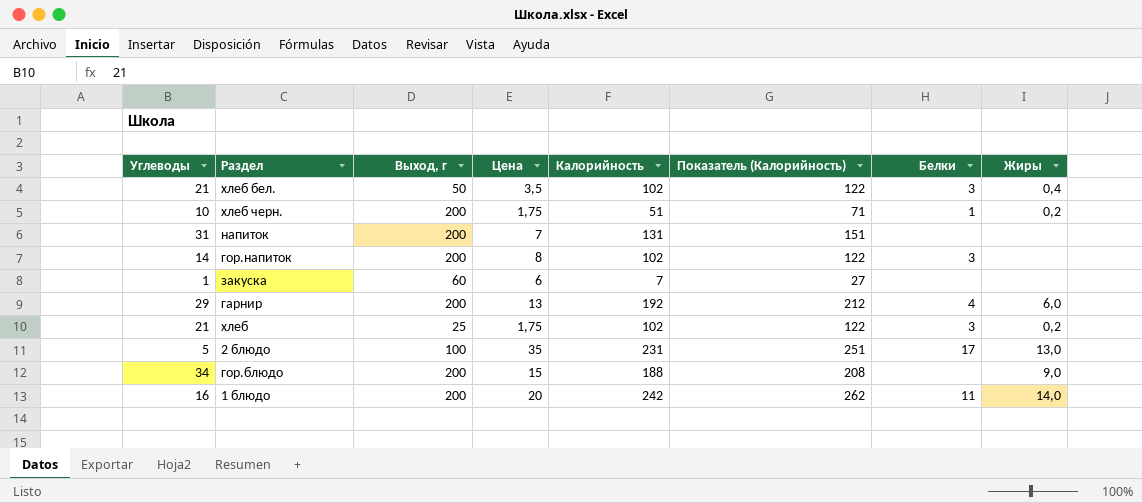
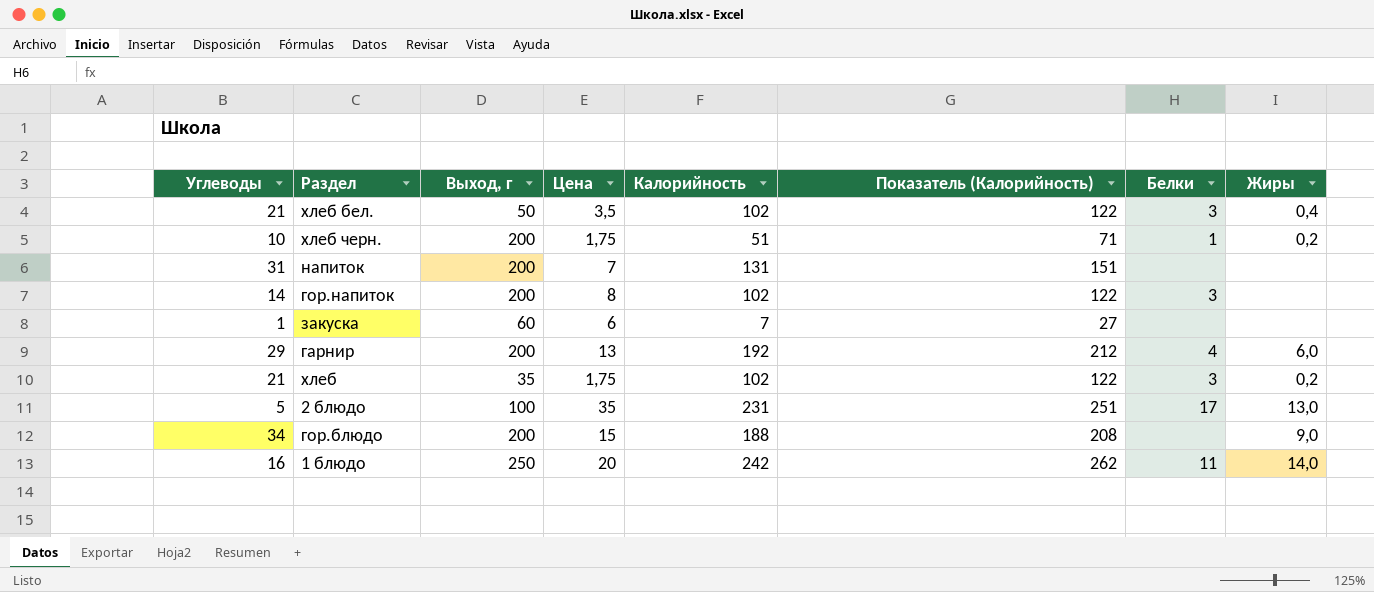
хлеб | Выход, г: 25 -> 35
1 блюдо | Выход, г: 200 -> 250

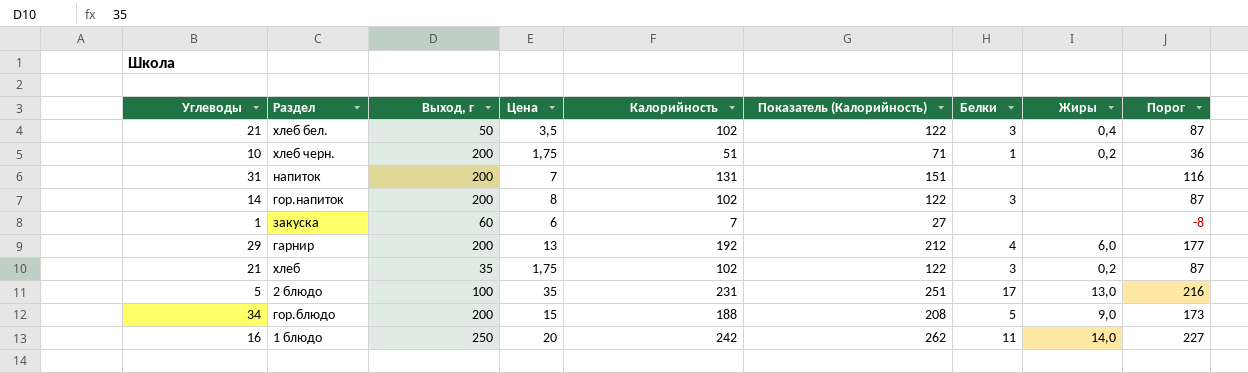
column Порог | formula: none -> [Калорийность] - 15
гор.блюдо | Белки: none -> 5

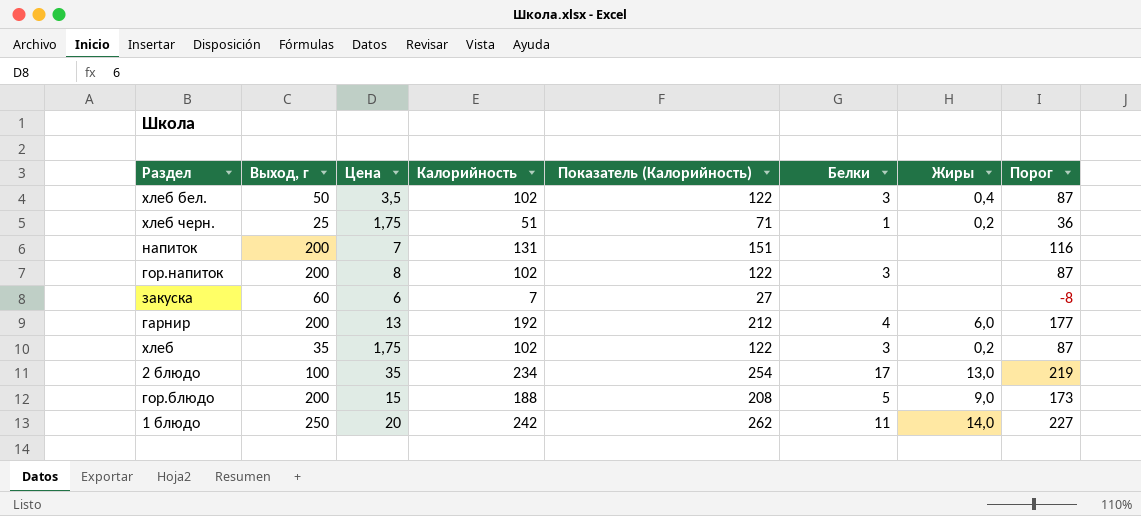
column Углеводы | position: 1 -> none
хлеб черн. | Выход, г: 200 -> 25
2 блюдо | Калорийность: 231 -> 234
2 блюдо | Показатель (Калорийность): 251 -> 254
2 блюдо | Порог: 216 -> 219

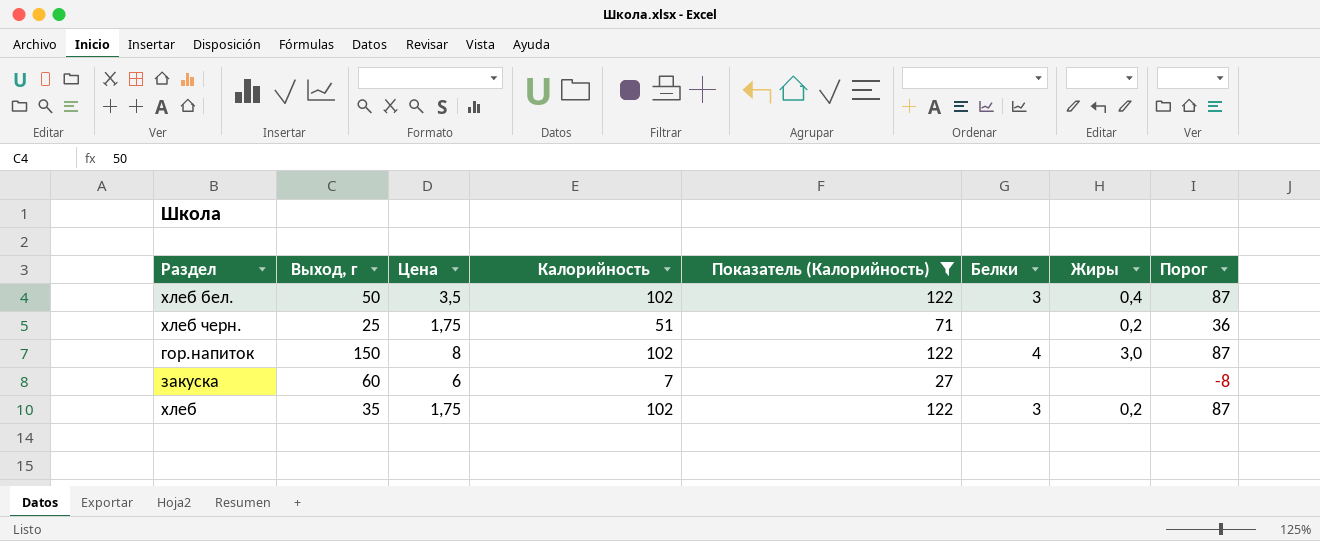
filter: none -> Показатель (Калорийность) <= 122
хлеб черн. | Белки: 1 -> none
гор.напиток | Выход, г: 200 -> 150
гор.напиток | Белки: 3 -> 4
гор.напиток | Жиры: none -> 3,0

